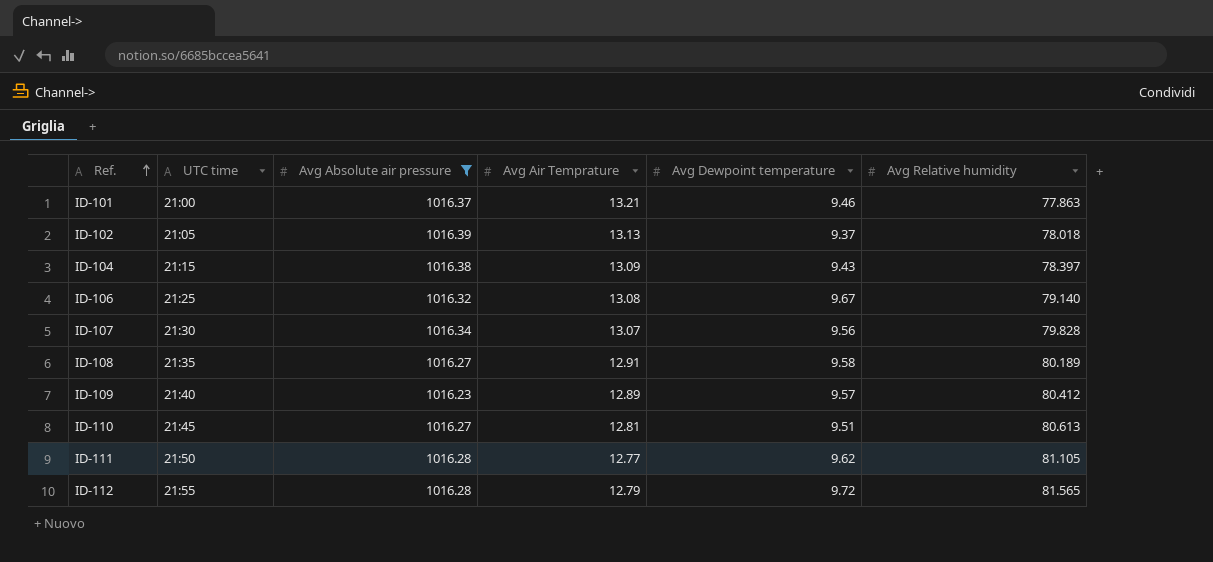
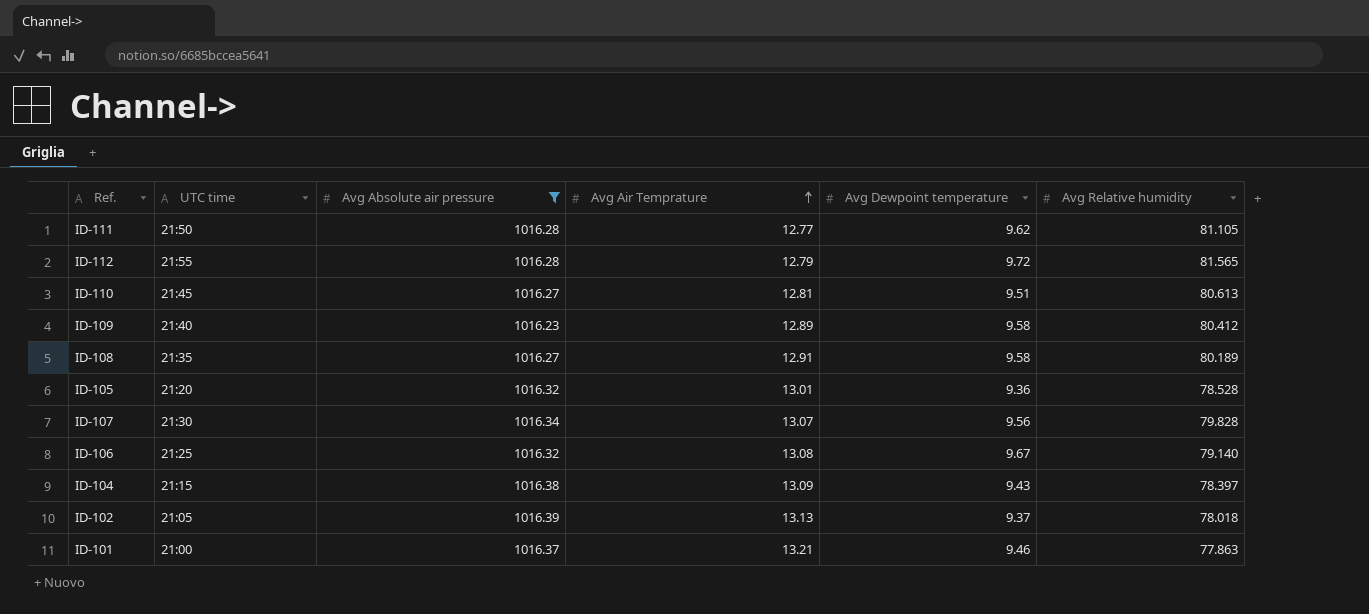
row order: Ref. ascending -> Avg Air Temprature ascending
ID-109 | Avg Dewpoint temperature: 9.57 -> 9.58
row ID-105: none -> 21:20 | 1016.32 | 13.01 | 9.36 | 78.528

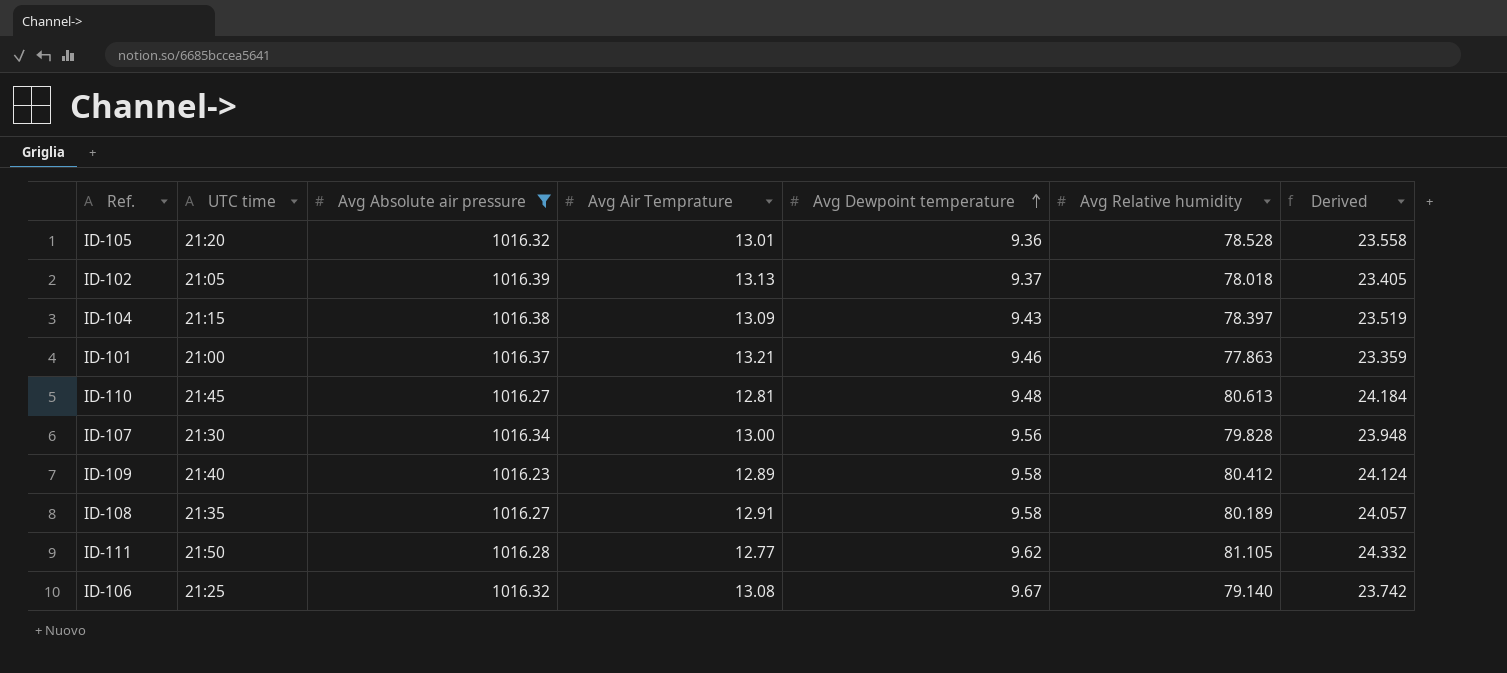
row order: Avg Air Temprature ascending -> Avg Dewpoint temperature ascending
column Derived | formula: none -> [Avg Relative humidity] * 0.3
row ID-112: 21:55 | 1016.28 | 12.79 | 9.72 | 81.565 -> none
ID-110 | Avg Dewpoint temperature: 9.51 -> 9.48
ID-107 | Avg Air Temprature: 13.07 -> 13.00

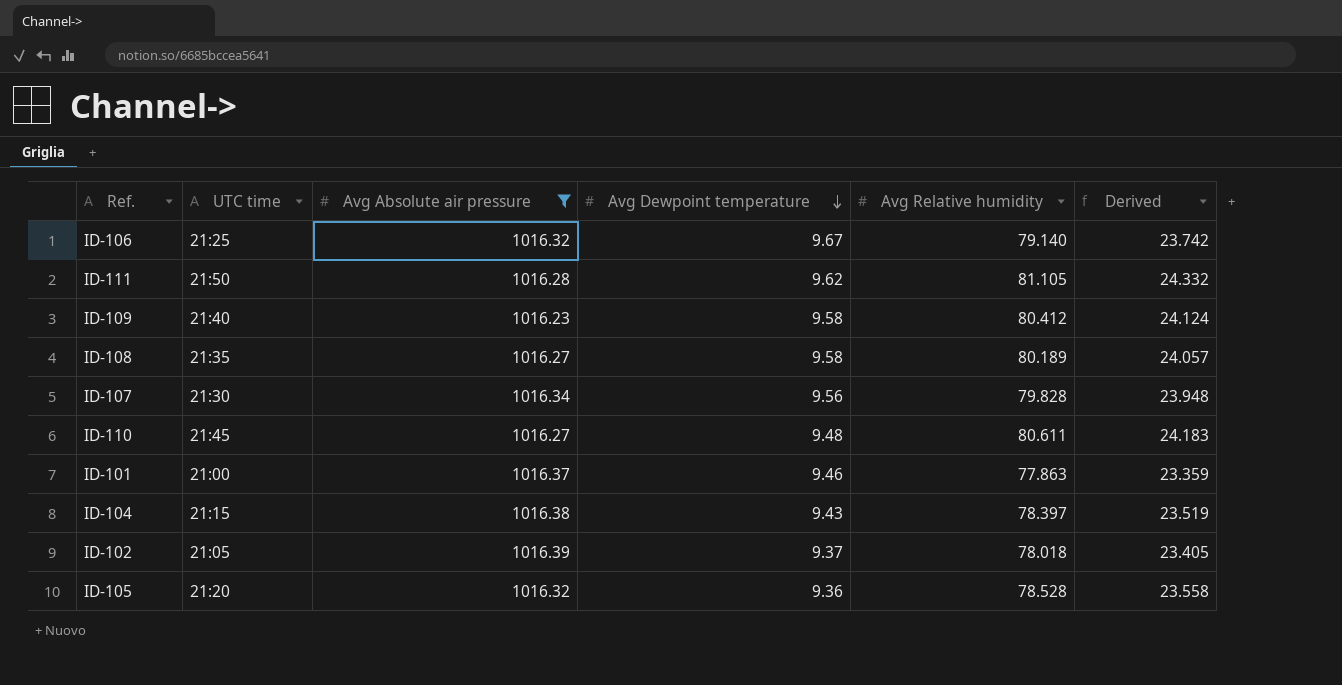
row order: Avg Dewpoint temperature ascending -> Avg Dewpoint temperature descending
column Avg Air Temprature | position: 4 -> none
ID-110 | Avg Relative humidity: 80.613 -> 80.611
ID-110 | Derived: 24.184 -> 24.183

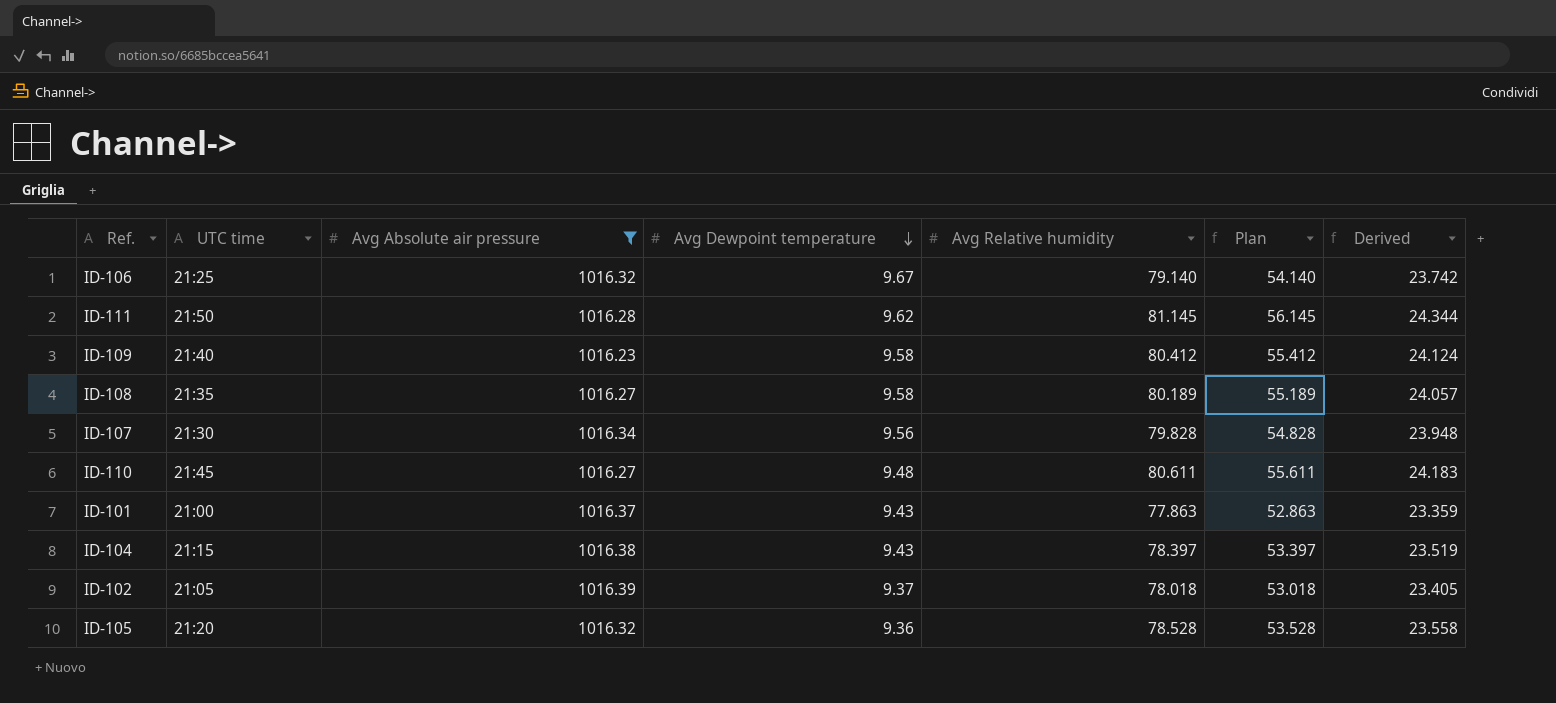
column Plan | formula: none -> [Avg Relative humidity] - 25
ID-111 | Avg Relative humidity: 81.105 -> 81.145
ID-111 | Derived: 24.332 -> 24.344
ID-101 | Avg Dewpoint temperature: 9.46 -> 9.43

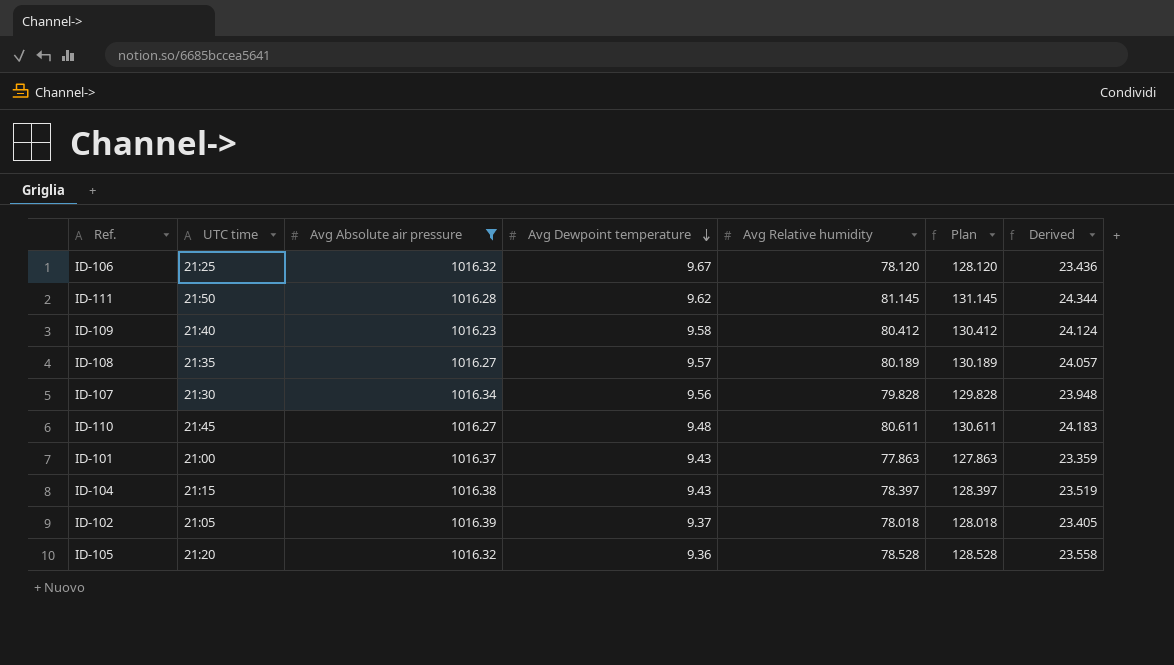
column Plan | formula: [Avg Relative humidity] - 25 -> [Avg Relative humidity] + 50
ID-106 | Avg Relative humidity: 79.140 -> 78.120
ID-106 | Derived: 23.742 -> 23.436
ID-108 | Avg Dewpoint temperature: 9.58 -> 9.57

